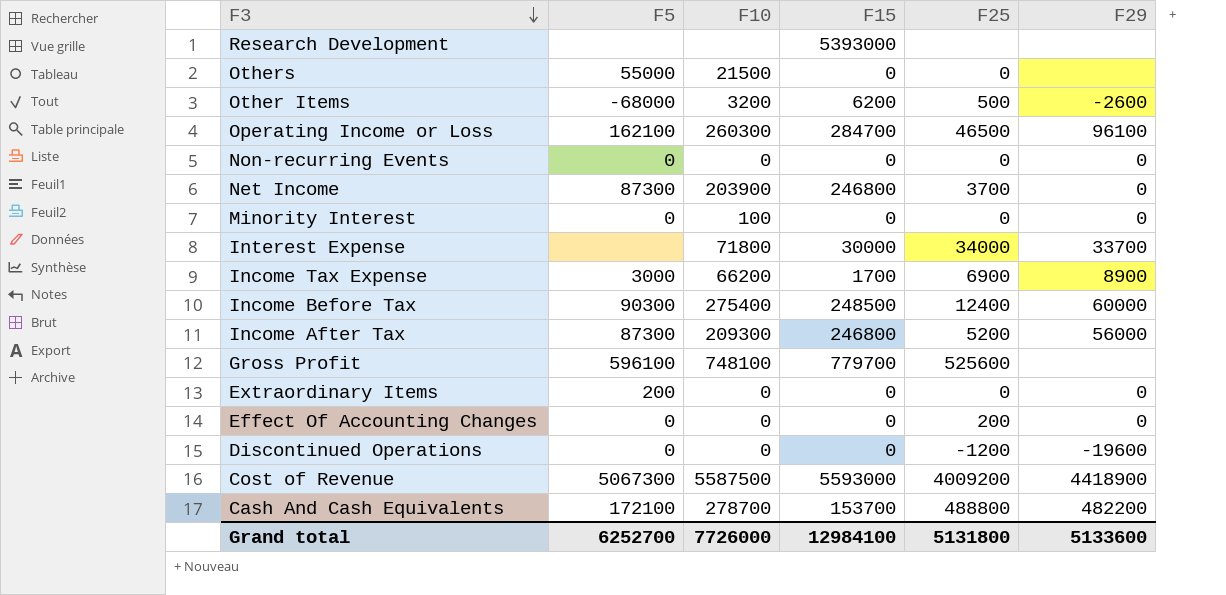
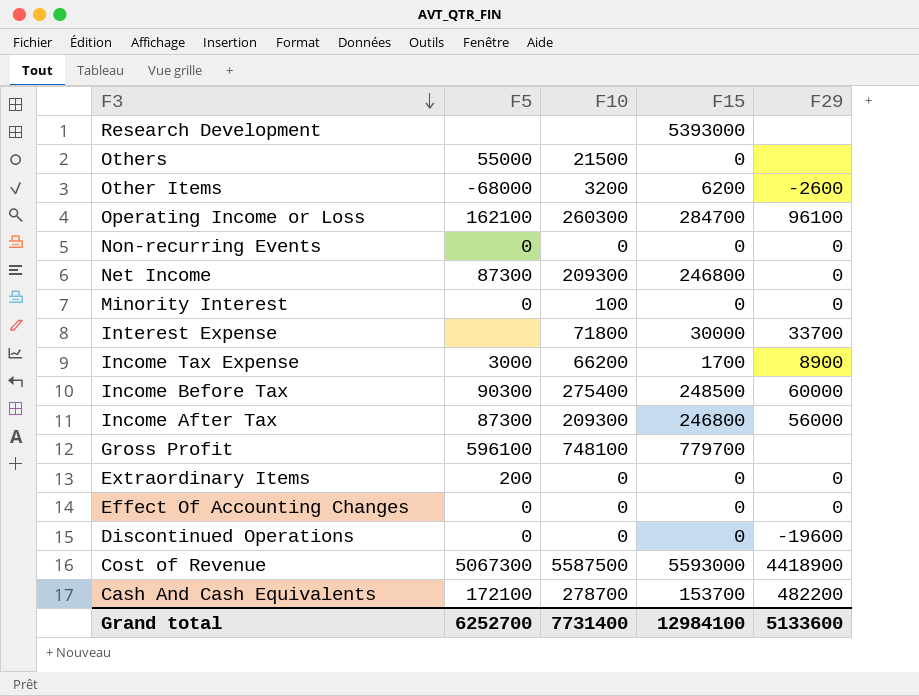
column F25 | position: 5 -> none
Net Income | F10: 203900 -> 209300
Grand total | F10: 7726000 -> 7731400

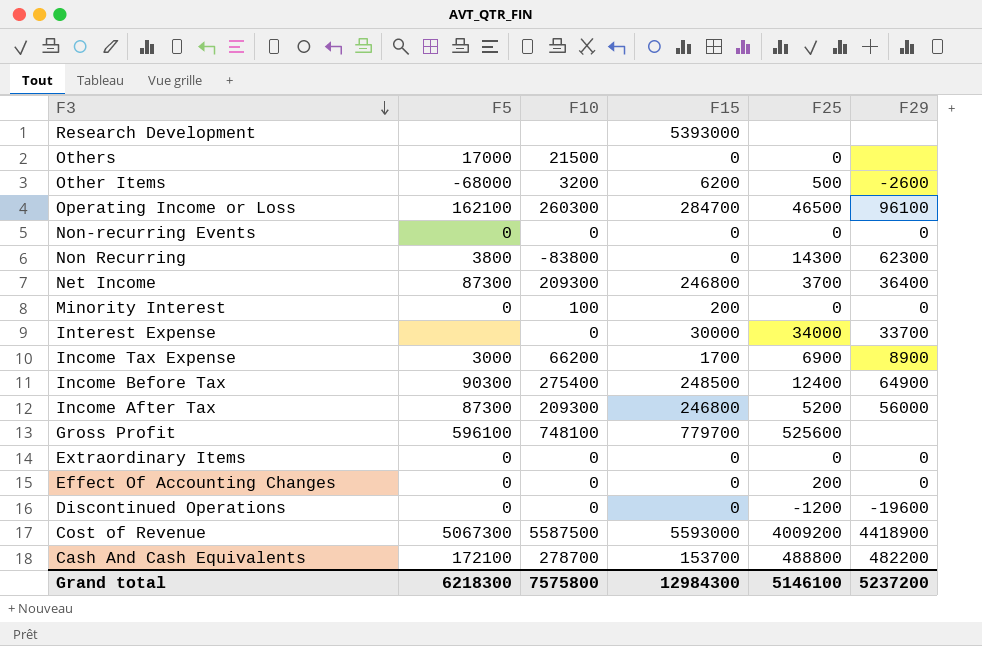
column F25 | position: none -> 5
Others | F5: 55000 -> 17000
row Non Recurring: none -> 3800 | -83800 | 0 | 14300 | 62300
Net Income | F29: 0 -> 36400
Minority Interest | F15: 0 -> 200
Interest Expense | F10: 71800 -> 0
Income Before Tax | F29: 60000 -> 64900
Extraordinary Items | F5: 200 -> 0
Grand total | F5: 6252700 -> 6218300
Grand total | F10: 7731400 -> 7575800
Grand total | F15: 12984100 -> 12984300
Grand total | F29: 5133600 -> 5237200

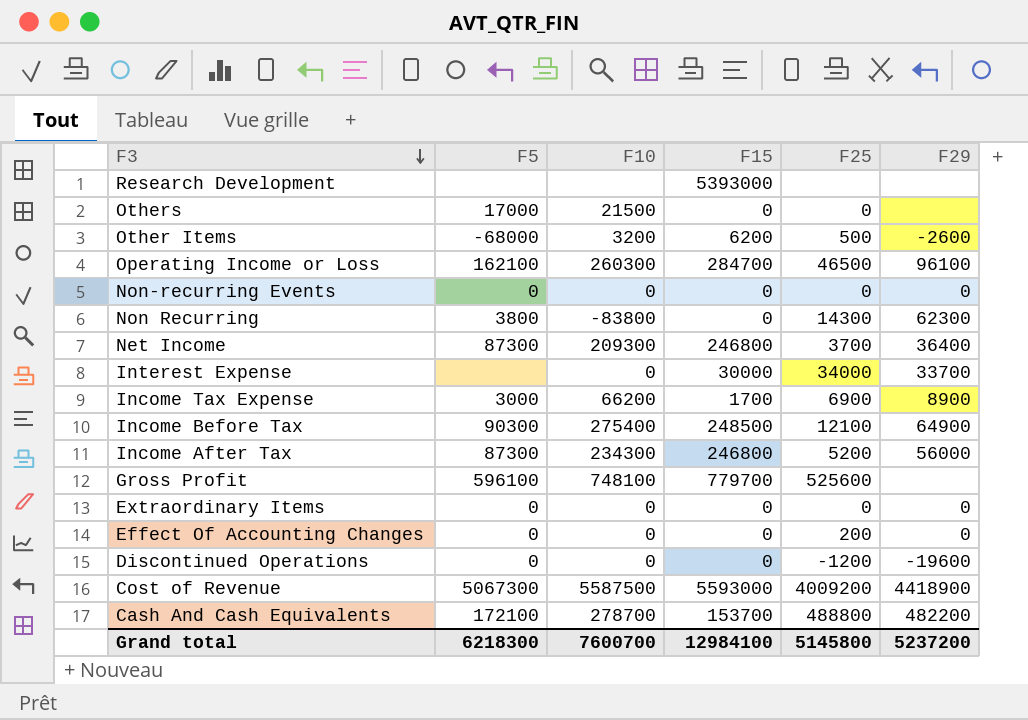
row Minority Interest: 0 | 100 | 200 | 0 | 0 -> none
Income Before Tax | F25: 12400 -> 12100
Income After Tax | F10: 209300 -> 234300
Grand total | F10: 7575800 -> 7600700
Grand total | F15: 12984300 -> 12984100
Grand total | F25: 5146100 -> 5145800

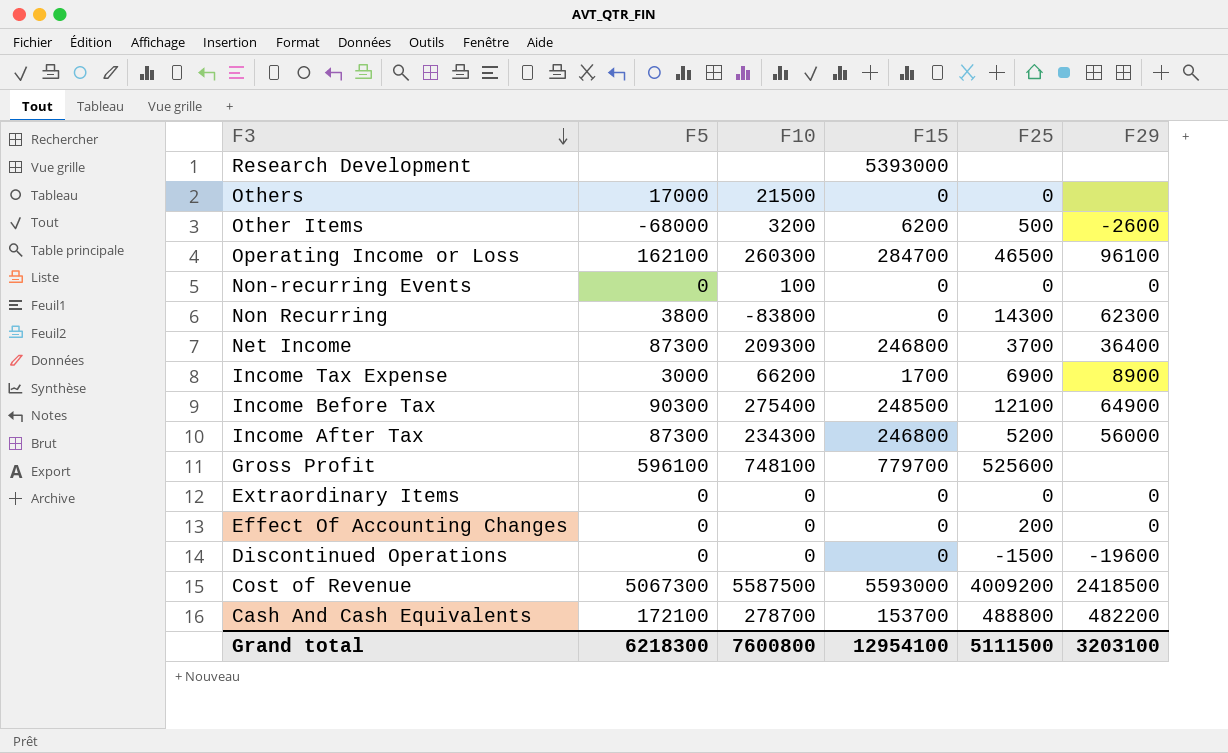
row Interest Expense: none | 0 | 30000 | 34000 | 33700 -> none
Non-recurring Events | F10: 0 -> 100
Discontinued Operations | F25: -1200 -> -1500
Cost of Revenue | F29: 4418900 -> 2418500
Grand total | F10: 7600700 -> 7600800
Grand total | F15: 12984100 -> 12954100
Grand total | F25: 5145800 -> 5111500
Grand total | F29: 5237200 -> 3203100

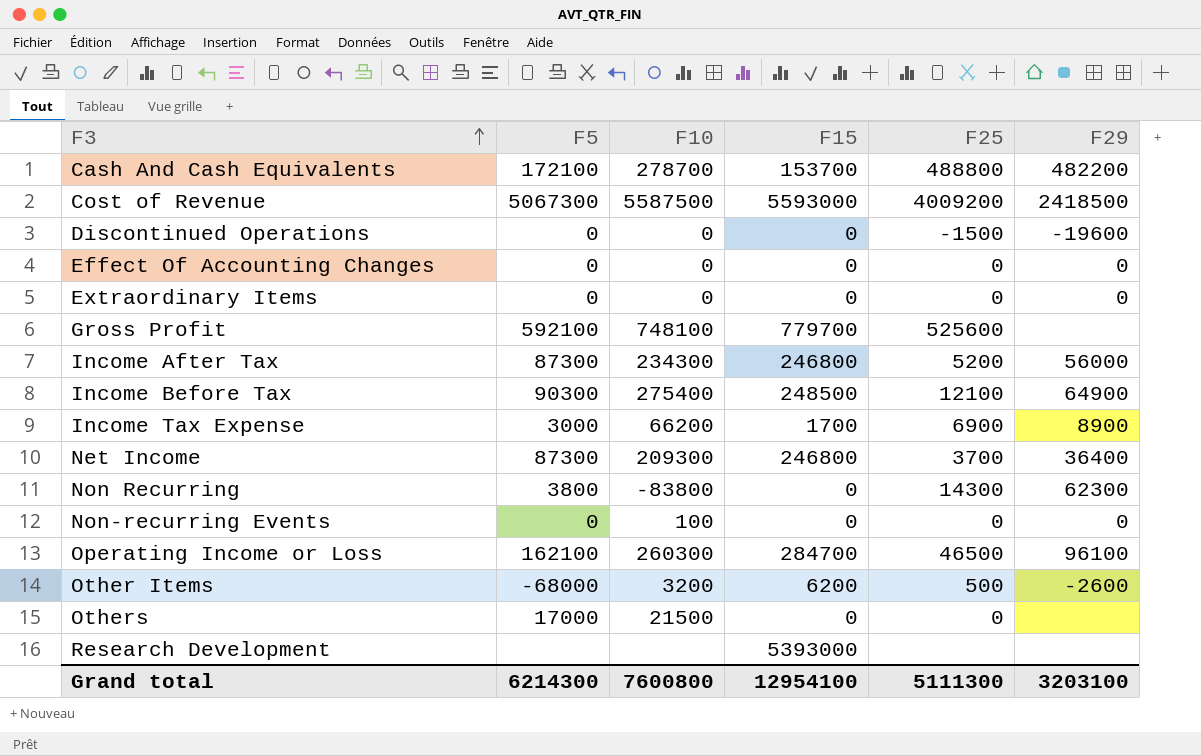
row order: F3 descending -> F3 ascending
Effect Of Accounting Changes | F25: 200 -> 0
Gross Profit | F5: 596100 -> 592100
Grand total | F5: 6218300 -> 6214300
Grand total | F25: 5111500 -> 5111300

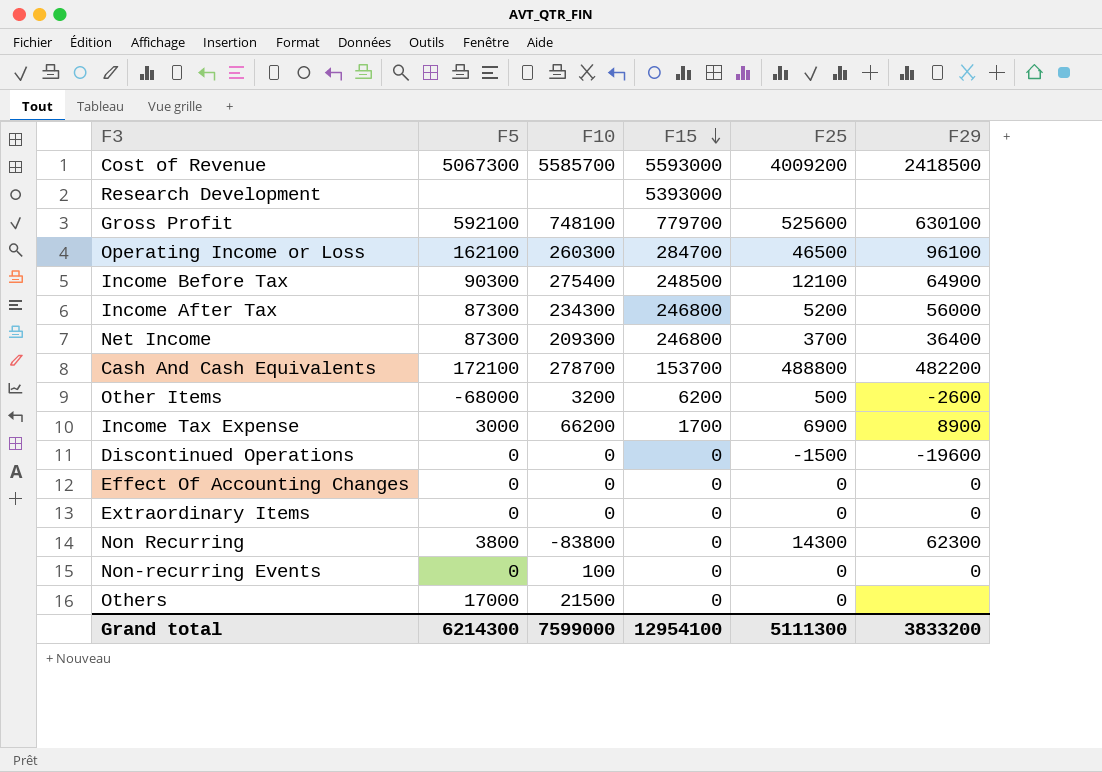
row order: F3 ascending -> F15 descending
Cost of Revenue | F10: 5587500 -> 5585700
Gross Profit | F29: none -> 630100
Grand total | F10: 7600800 -> 7599000
Grand total | F29: 3203100 -> 3833200

